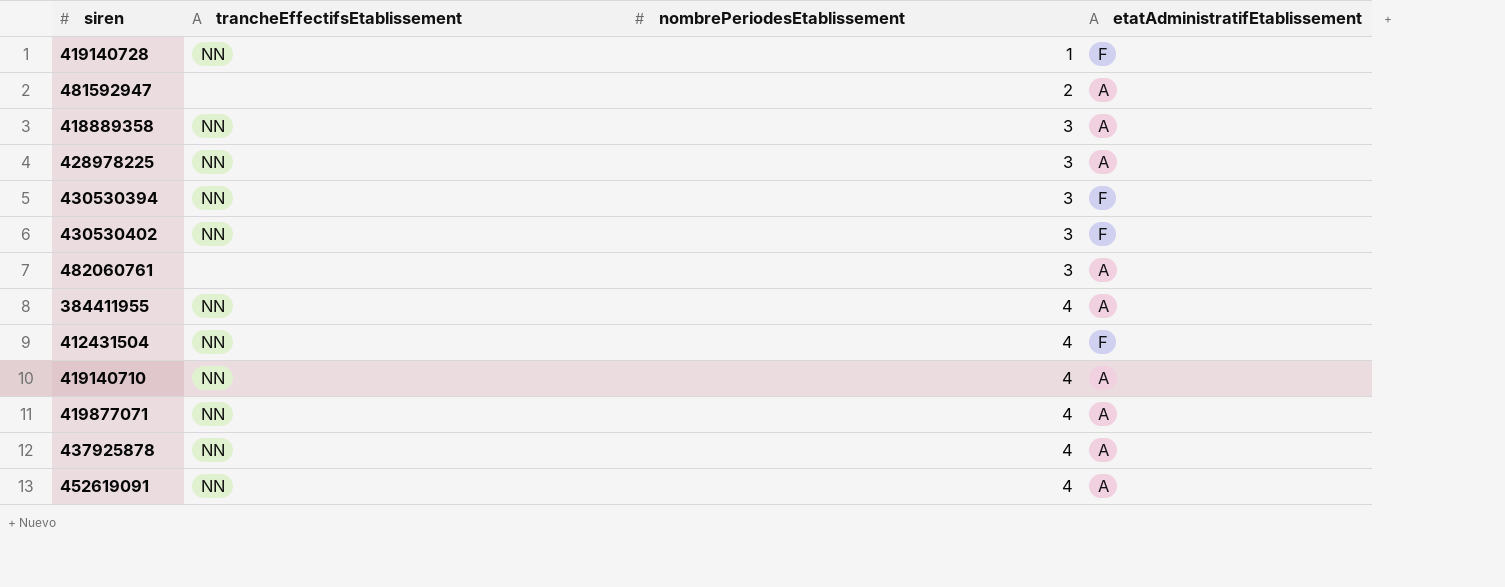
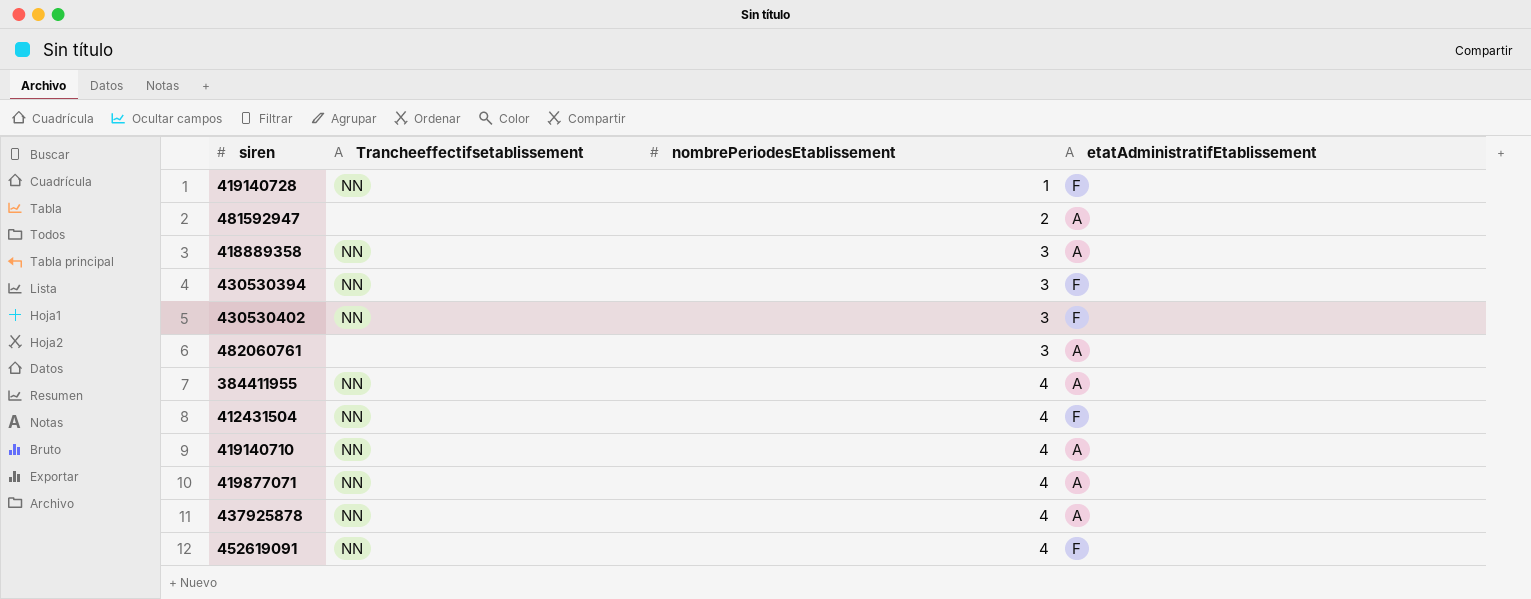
column name: trancheEffectifsEtablissement -> Trancheeffectifsetablissement
row 428978225: NN | 3 | A -> none
452619091 | etatAdministratifEtablissement: A -> F

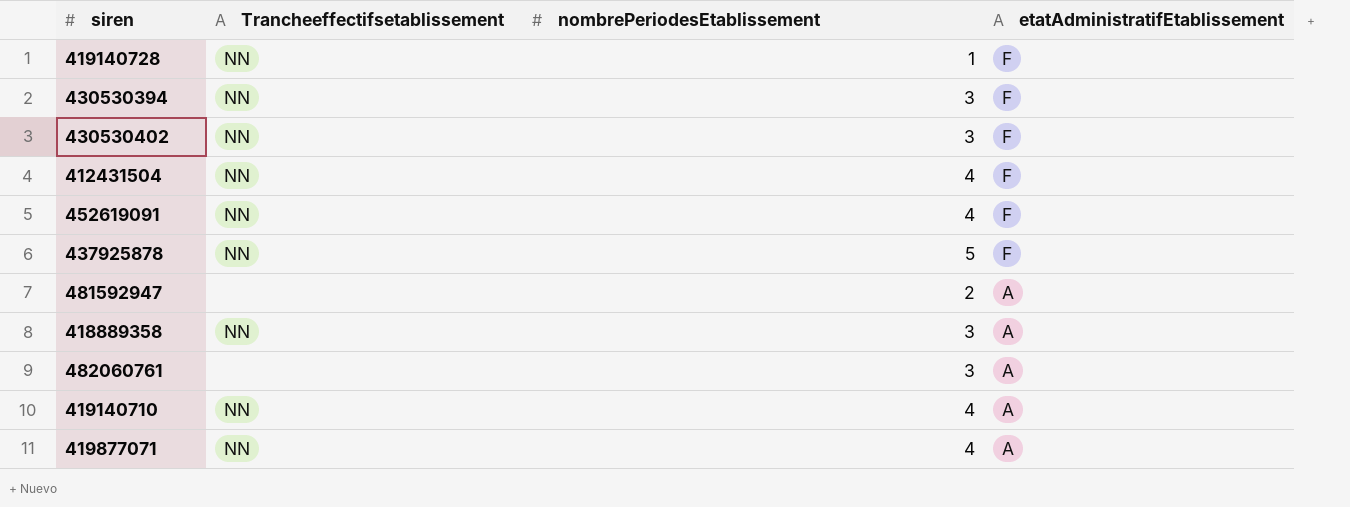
row order: nombrePeriodesEtablissement ascending -> etatAdministratifEtablissement descending
row 384411955: NN | 4 | A -> none
437925878 | nombrePeriodesEtablissement: 4 -> 5
437925878 | etatAdministratifEtablissement: A -> F

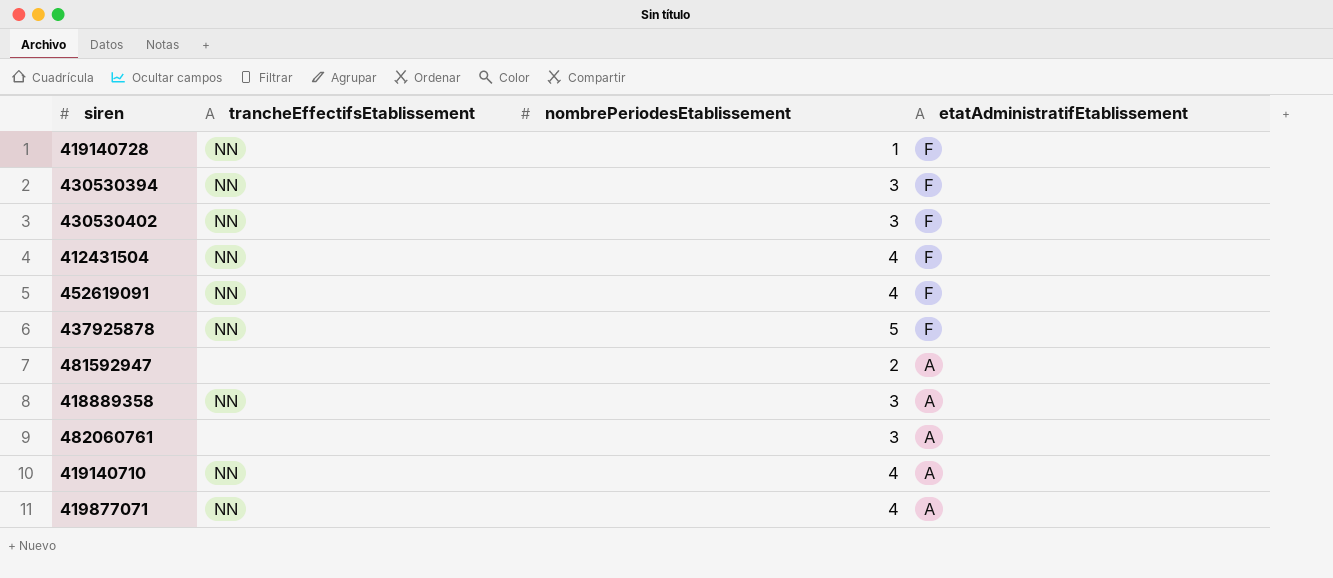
column name: Trancheeffectifsetablissement -> trancheEffectifsEtablissement

